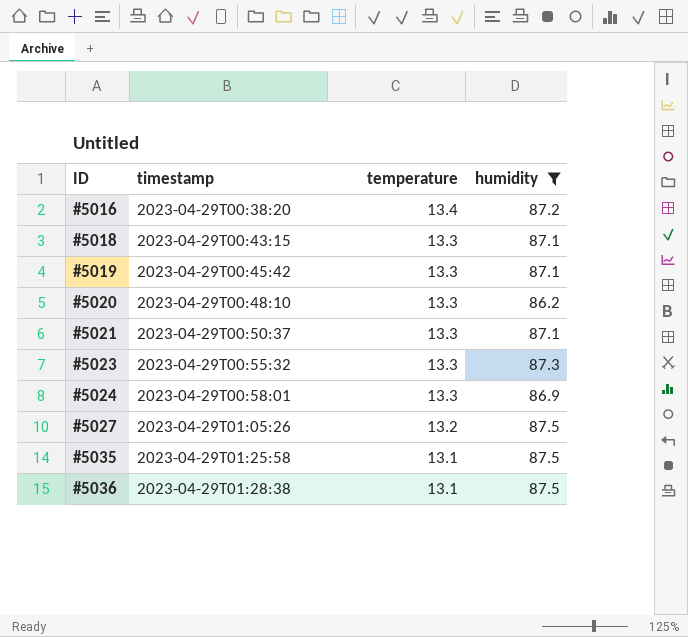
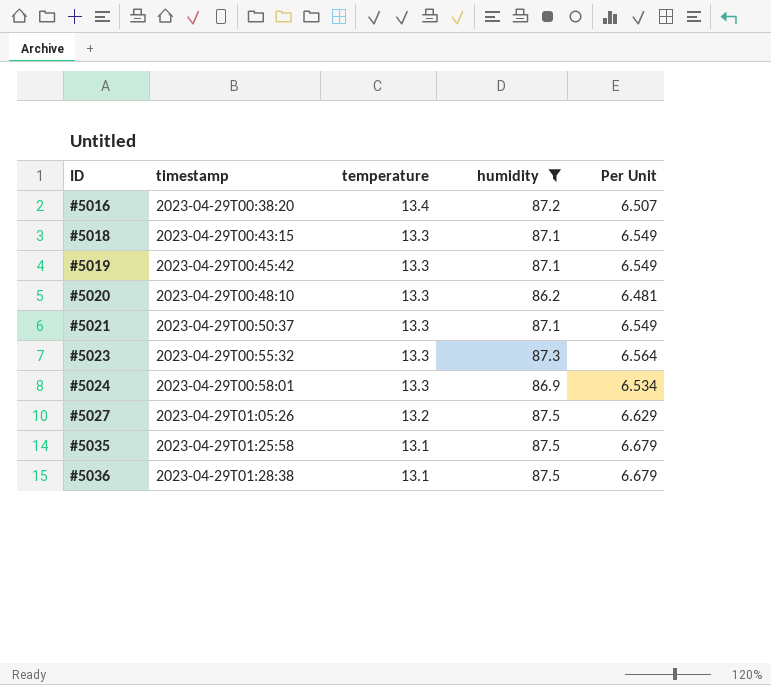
column Per Unit | formula: none -> [humidity] / [temperature]

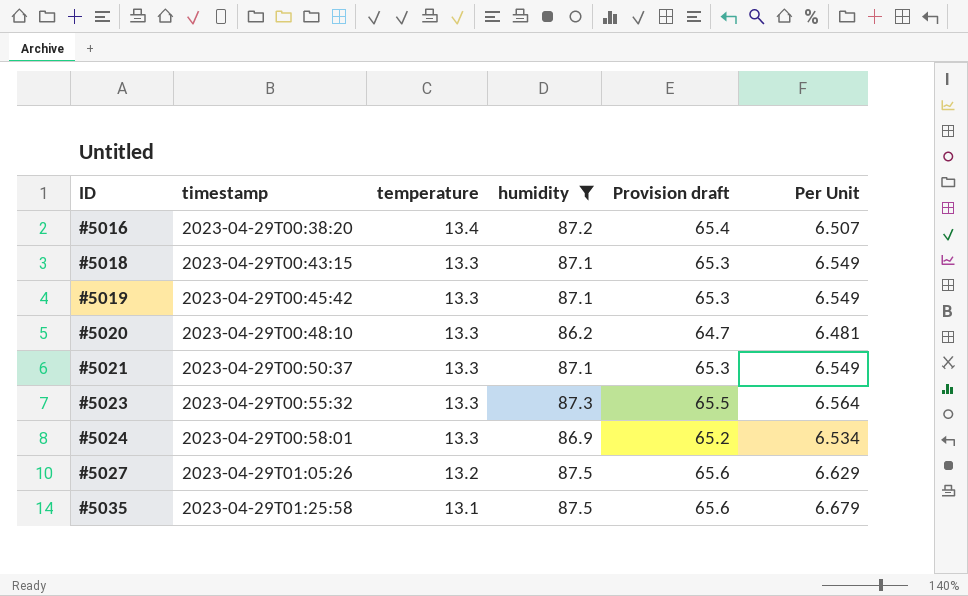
column Provision draft | formula: none -> [humidity] * 0.75
row #5036: 2023-04-29T01:28:38 | 13.1 | 87.5 | 6.679 -> none

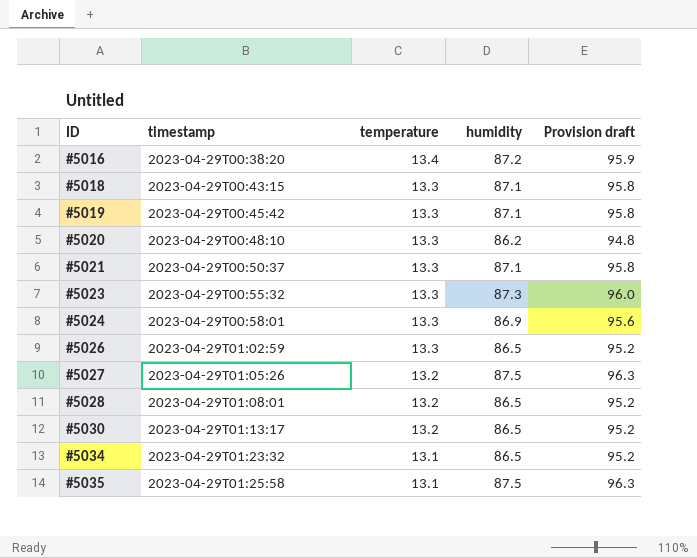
filter: humidity != 86.5 -> none
column Per Unit | formula: [humidity] / [temperature] -> none
column Provision draft | formula: [humidity] * 0.75 -> [humidity] * 1.1

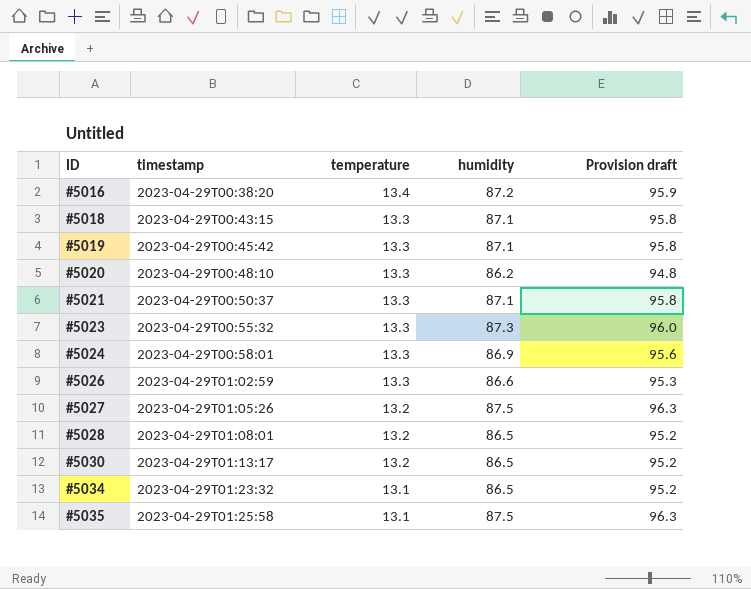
#5026 | humidity: 86.5 -> 86.6
#5026 | Provision draft: 95.2 -> 95.3

